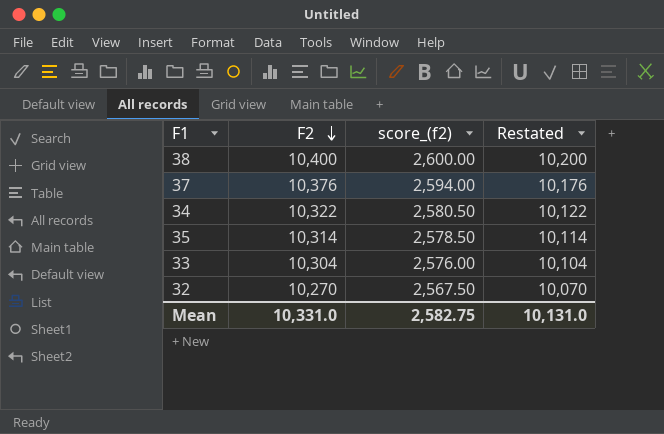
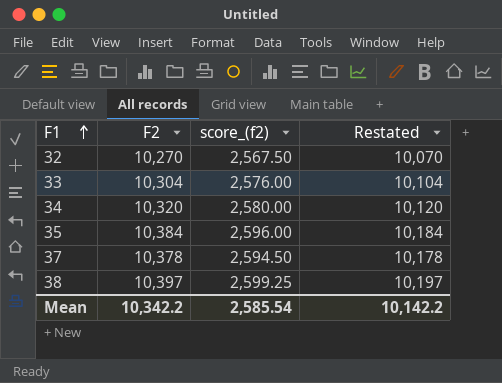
row order: F2 descending -> F1 ascending
34 | F2: 10,322 -> 10,320
34 | score_(f2): 2,580.50 -> 2,580.00
34 | Restated: 10,122 -> 10,120
35 | F2: 10,314 -> 10,384
35 | score_(f2): 2,578.50 -> 2,596.00
35 | Restated: 10,114 -> 10,184
37 | F2: 10,376 -> 10,378
37 | score_(f2): 2,594.00 -> 2,594.50
37 | Restated: 10,176 -> 10,178
38 | F2: 10,400 -> 10,397
38 | score_(f2): 2,600.00 -> 2,599.25
38 | Restated: 10,200 -> 10,197
Mean | F2: 10,331.0 -> 10,342.2
Mean | score_(f2): 2,582.75 -> 2,585.54
Mean | Restated: 10,131.0 -> 10,142.2

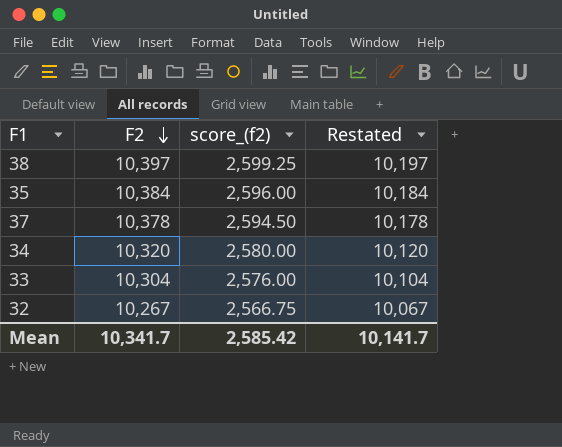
row order: F1 ascending -> F2 descending
32 | F2: 10,270 -> 10,267
32 | score_(f2): 2,567.50 -> 2,566.75
32 | Restated: 10,070 -> 10,067
Mean | F2: 10,342.2 -> 10,341.7
Mean | score_(f2): 2,585.54 -> 2,585.42
Mean | Restated: 10,142.2 -> 10,141.7

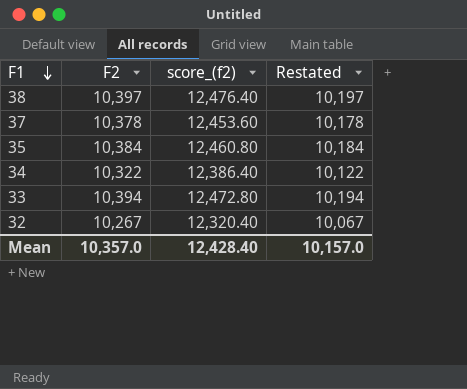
row order: F2 descending -> F1 descending
column score_(f2) | formula: [F2] * 0.25 -> [F2] * 1.2
34 | F2: 10,320 -> 10,322
34 | Restated: 10,120 -> 10,122
33 | F2: 10,304 -> 10,394
33 | Restated: 10,104 -> 10,194
Mean | F2: 10,341.7 -> 10,357.0
Mean | score_(f2): 2,585.42 -> 12,428.40
Mean | Restated: 10,141.7 -> 10,157.0

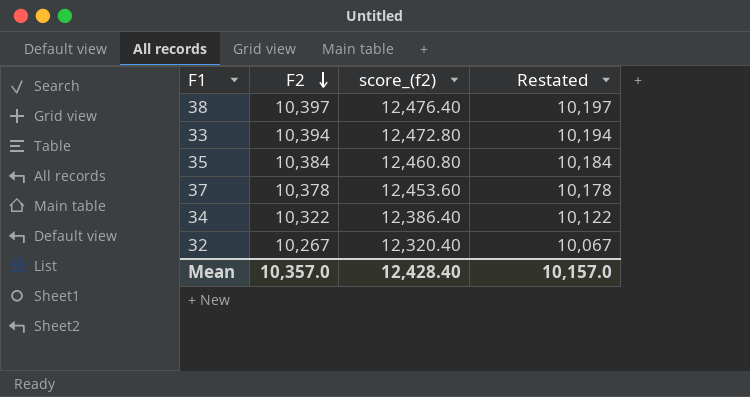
row order: F1 descending -> F2 descending

